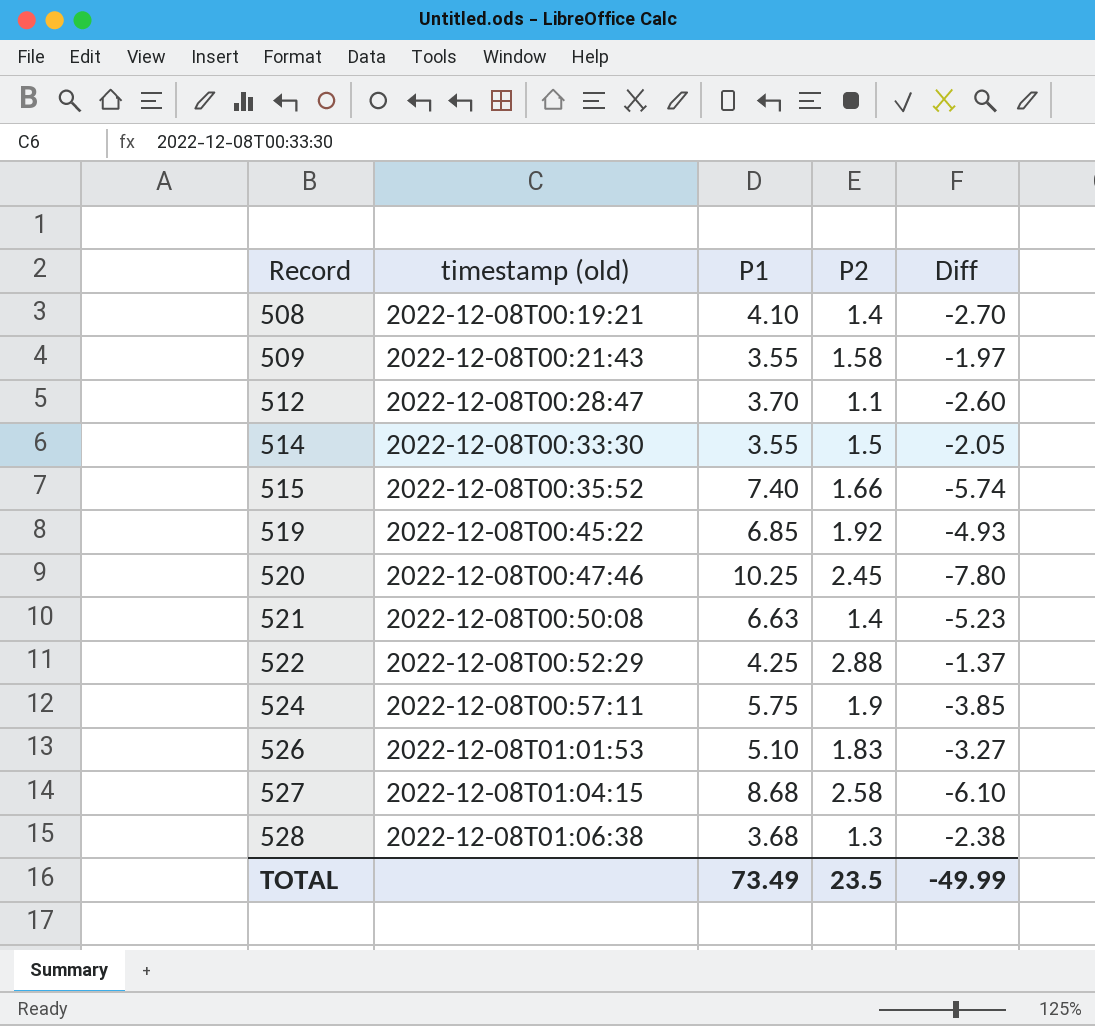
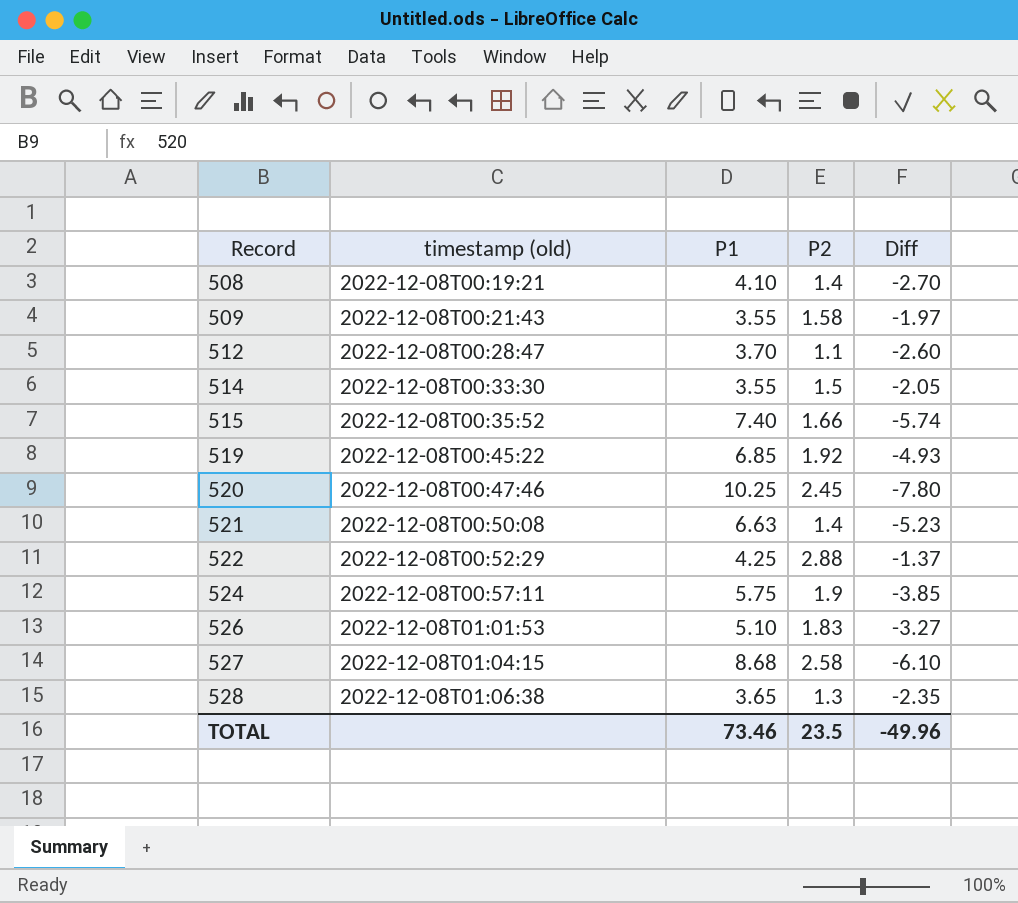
528 | P1: 3.68 -> 3.65
528 | Diff: -2.38 -> -2.35
TOTAL | P1: 73.49 -> 73.46
TOTAL | Diff: -49.99 -> -49.96

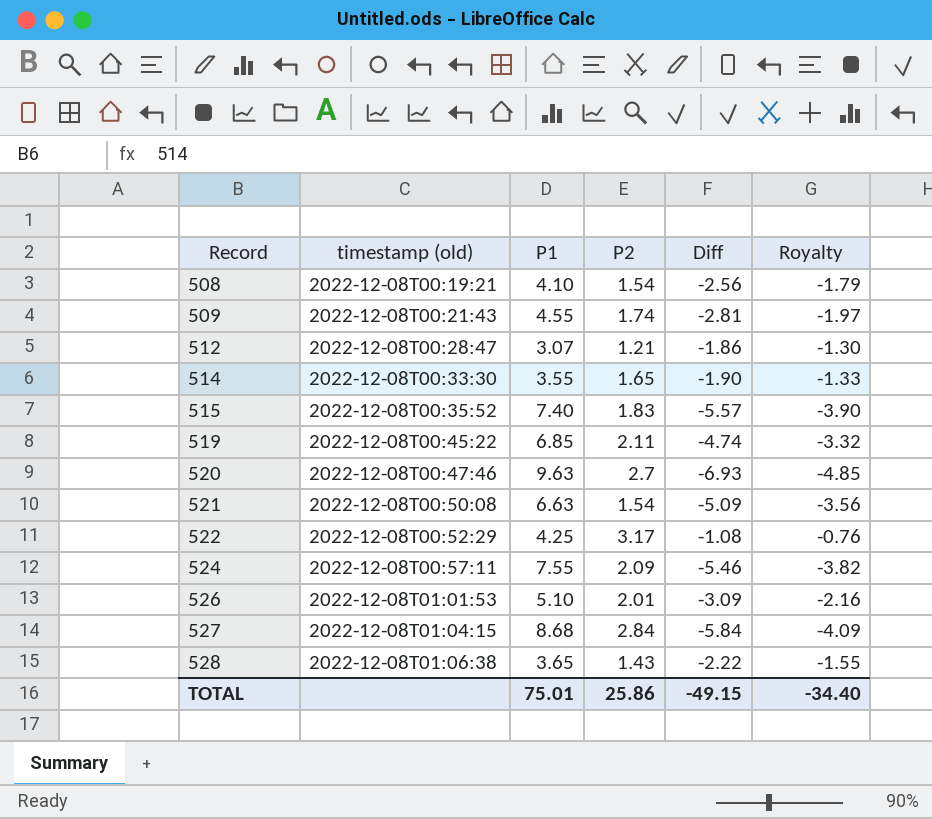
column Royalty | formula: none -> [Diff] * 0.7
508 | P2: 1.4 -> 1.54
508 | Diff: -2.70 -> -2.56
509 | P1: 3.55 -> 4.55
509 | P2: 1.58 -> 1.74
509 | Diff: -1.97 -> -2.81
512 | P1: 3.70 -> 3.07
512 | P2: 1.1 -> 1.21
512 | Diff: -2.60 -> -1.86
514 | P2: 1.5 -> 1.65
514 | Diff: -2.05 -> -1.90
515 | P2: 1.66 -> 1.83
515 | Diff: -5.74 -> -5.57
519 | P2: 1.92 -> 2.11
519 | Diff: -4.93 -> -4.74
520 | P1: 10.25 -> 9.63
520 | P2: 2.45 -> 2.7
520 | Diff: -7.80 -> -6.93
521 | P2: 1.4 -> 1.54
521 | Diff: -5.23 -> -5.09
522 | P2: 2.88 -> 3.17
522 | Diff: -1.37 -> -1.08
524 | P1: 5.75 -> 7.55
524 | P2: 1.9 -> 2.09
524 | Diff: -3.85 -> -5.46
526 | P2: 1.83 -> 2.01
526 | Diff: -3.27 -> -3.09
527 | P2: 2.58 -> 2.84
527 | Diff: -6.10 -> -5.84
528 | P2: 1.3 -> 1.43
528 | Diff: -2.35 -> -2.22
TOTAL | P1: 73.46 -> 75.01
TOTAL | P2: 23.5 -> 25.86
TOTAL | Diff: -49.96 -> -49.15

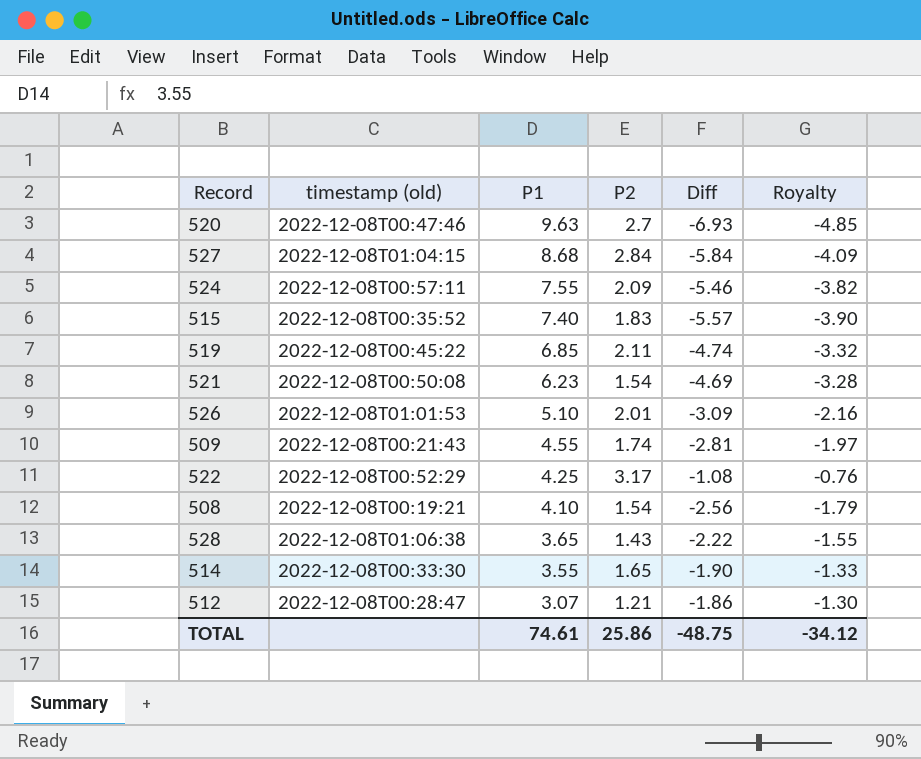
row order: Record ascending -> P1 descending
521 | P1: 6.63 -> 6.23
521 | Diff: -5.09 -> -4.69
521 | Royalty: -3.56 -> -3.28
TOTAL | P1: 75.01 -> 74.61
TOTAL | Diff: -49.15 -> -48.75
TOTAL | Royalty: -34.40 -> -34.12

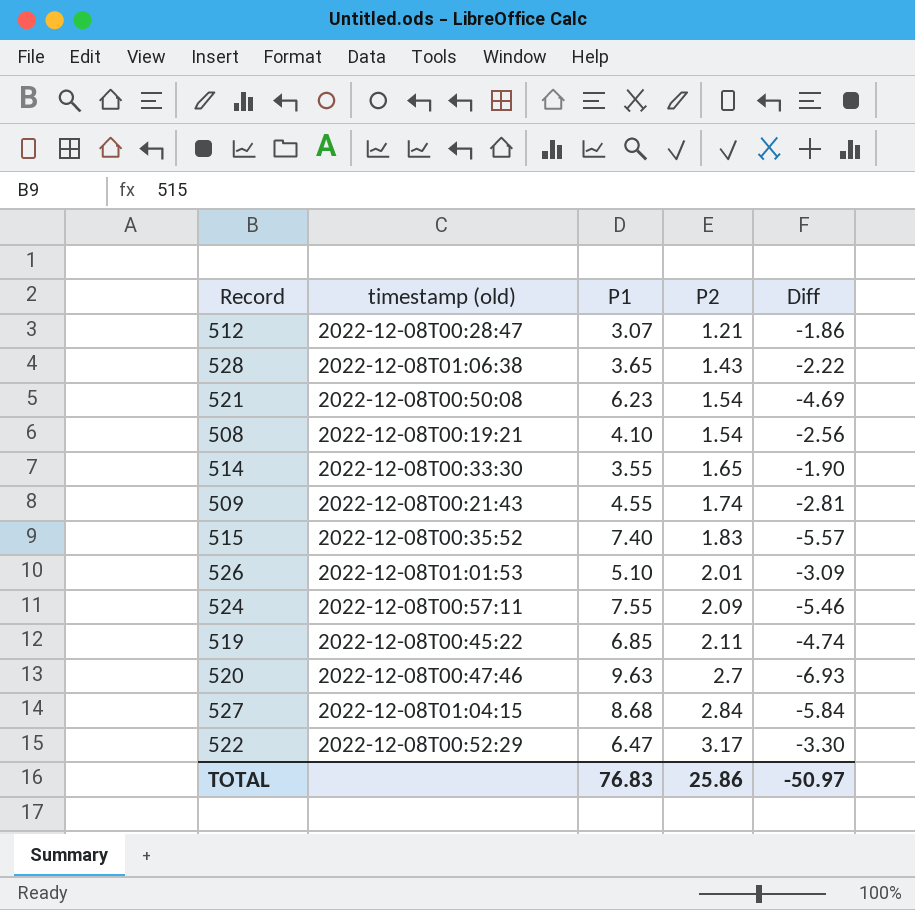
row order: P1 descending -> P2 ascending
column Royalty | formula: [Diff] * 0.7 -> none
522 | P1: 4.25 -> 6.47
522 | Diff: -1.08 -> -3.30
TOTAL | P1: 74.61 -> 76.83
TOTAL | Diff: -48.75 -> -50.97

